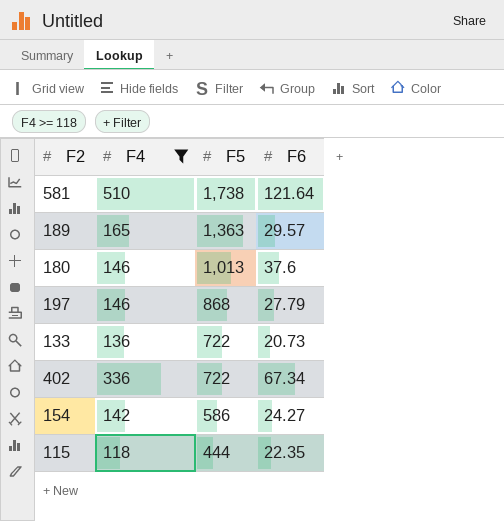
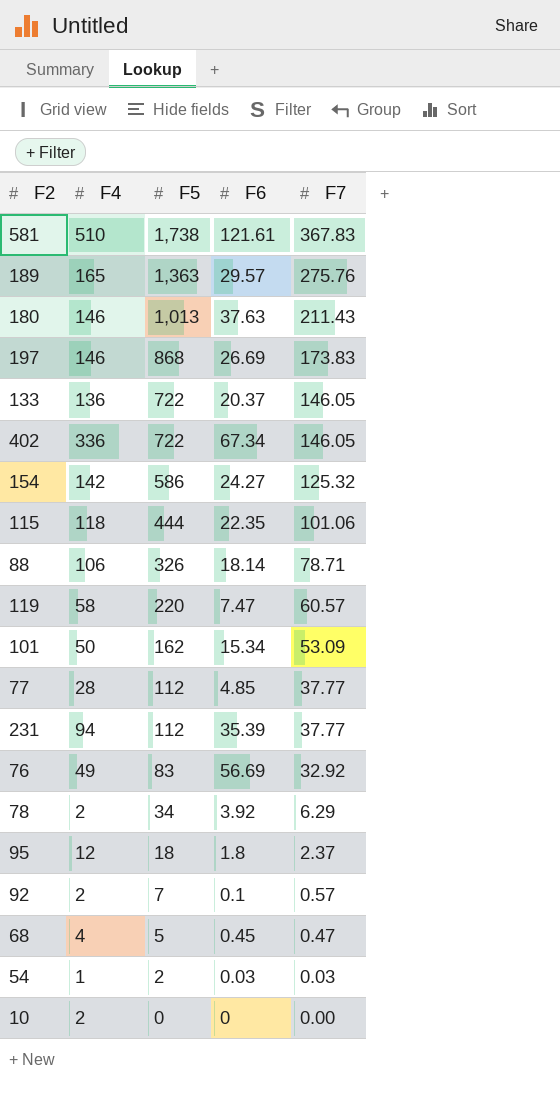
filter: F4 >= 118 -> none
column F7 | position: none -> 5
581 | F6: 121.64 -> 121.61
180 | F6: 37.6 -> 37.63
197 | F6: 27.79 -> 26.69
133 | F6: 20.73 -> 20.37

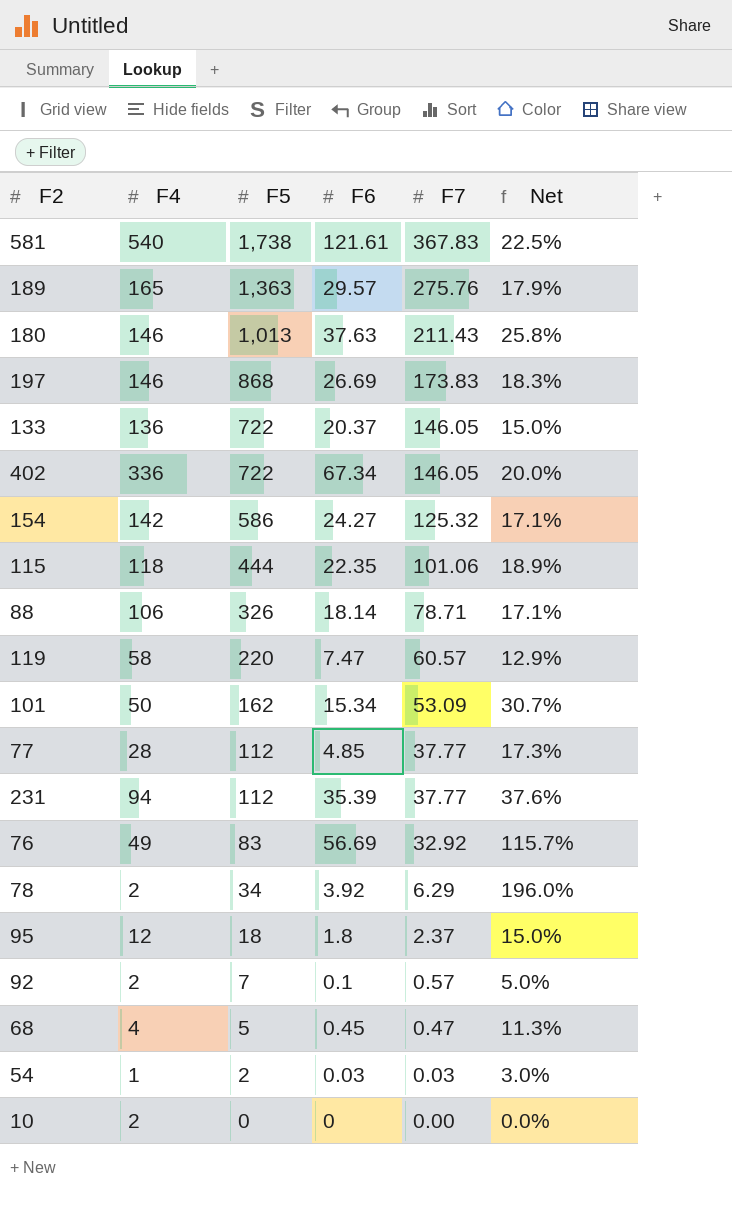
column Net | formula: none -> [F6] / [F4]
581 | F4: 510 -> 540

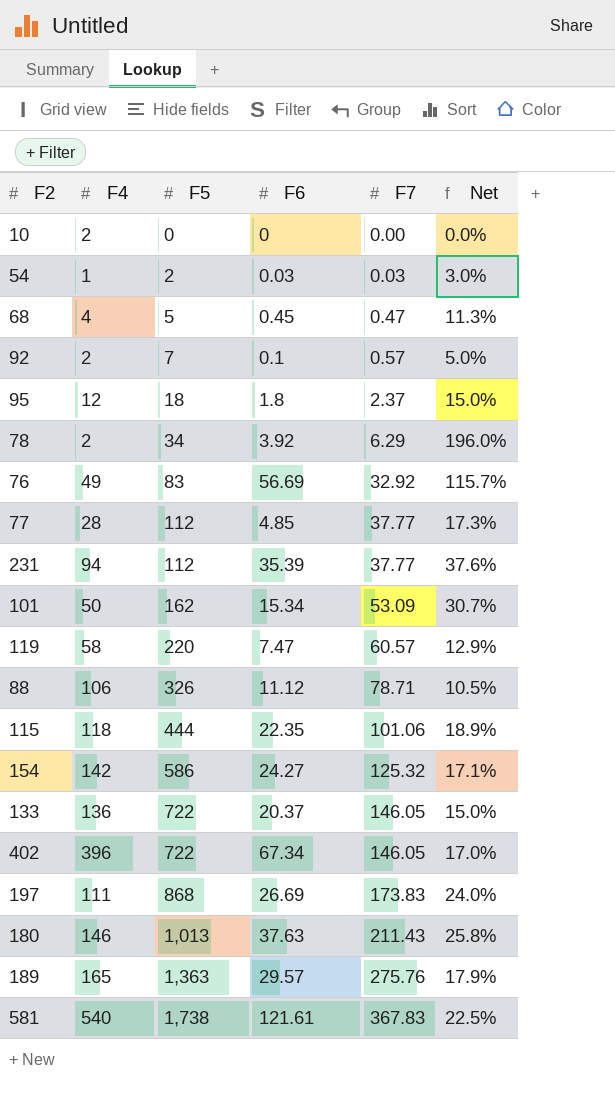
row order: F5 descending -> F5 ascending
88 | F6: 18.14 -> 11.12
88 | Net: 17.1% -> 10.5%
402 | F4: 336 -> 396
402 | Net: 20.0% -> 17.0%
197 | F4: 146 -> 111
197 | Net: 18.3% -> 24.0%

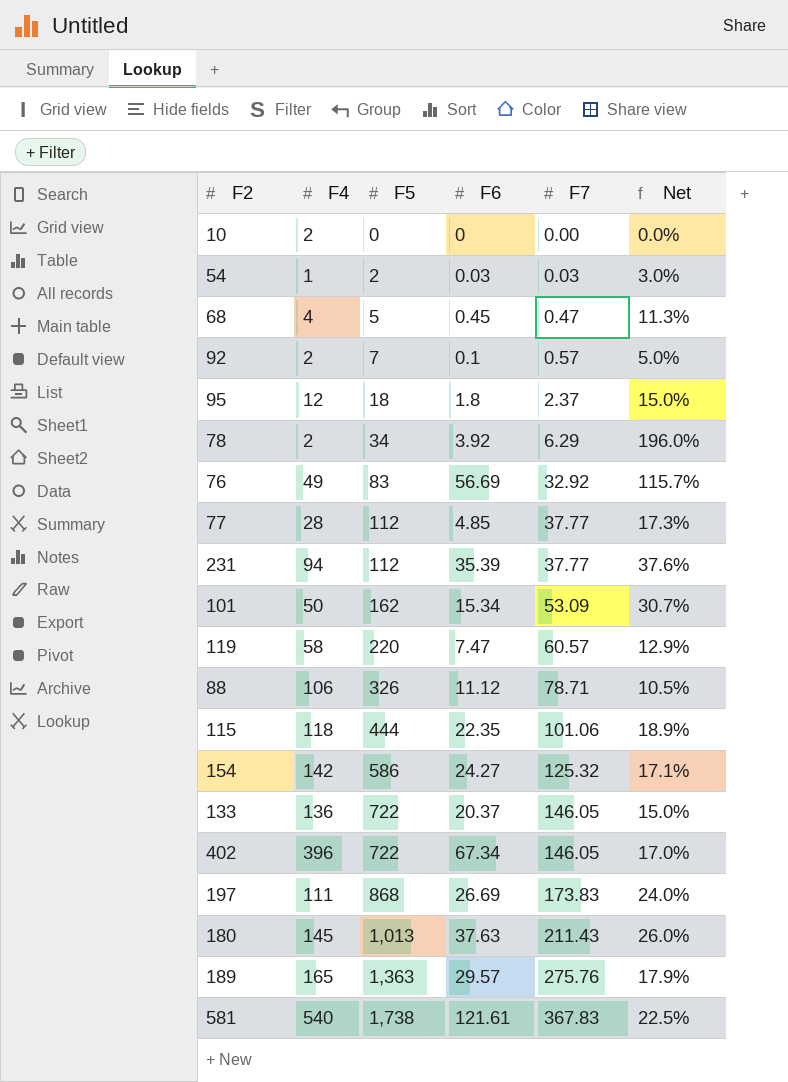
180 | F4: 146 -> 145
180 | Net: 25.8% -> 26.0%

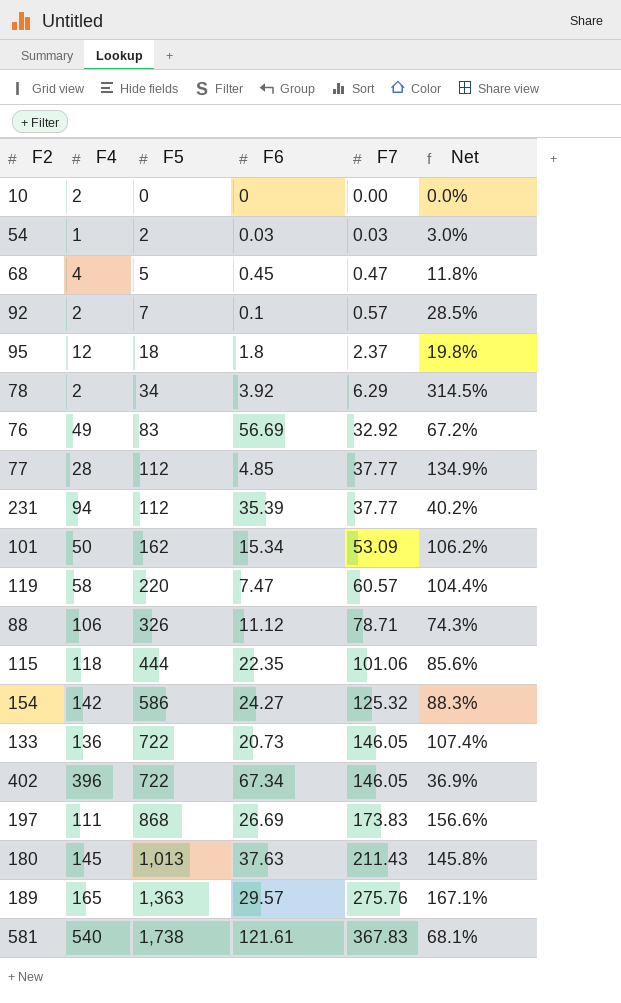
column Net | formula: [F6] / [F4] -> [F7] / [F4]
133 | F6: 20.37 -> 20.73

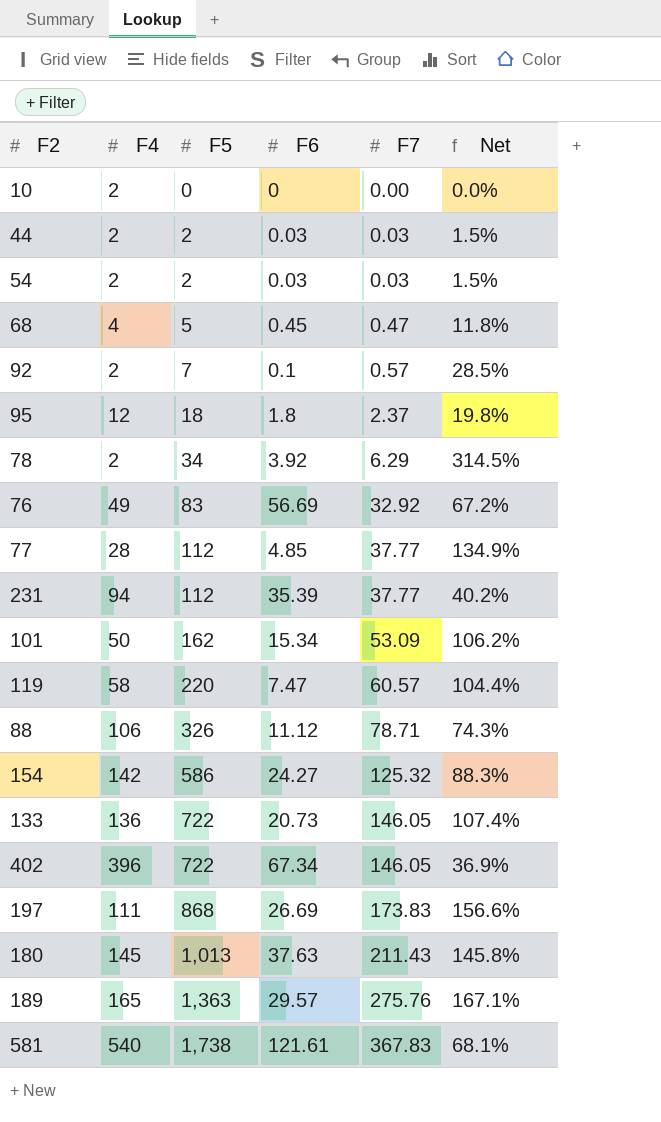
row 115: 118 | 444 | 22.35 | 101.06 | 85.6% -> none
row 44: none -> 2 | 2 | 0.03 | 0.03 | 1.5%
54 | F4: 1 -> 2
54 | Net: 3.0% -> 1.5%

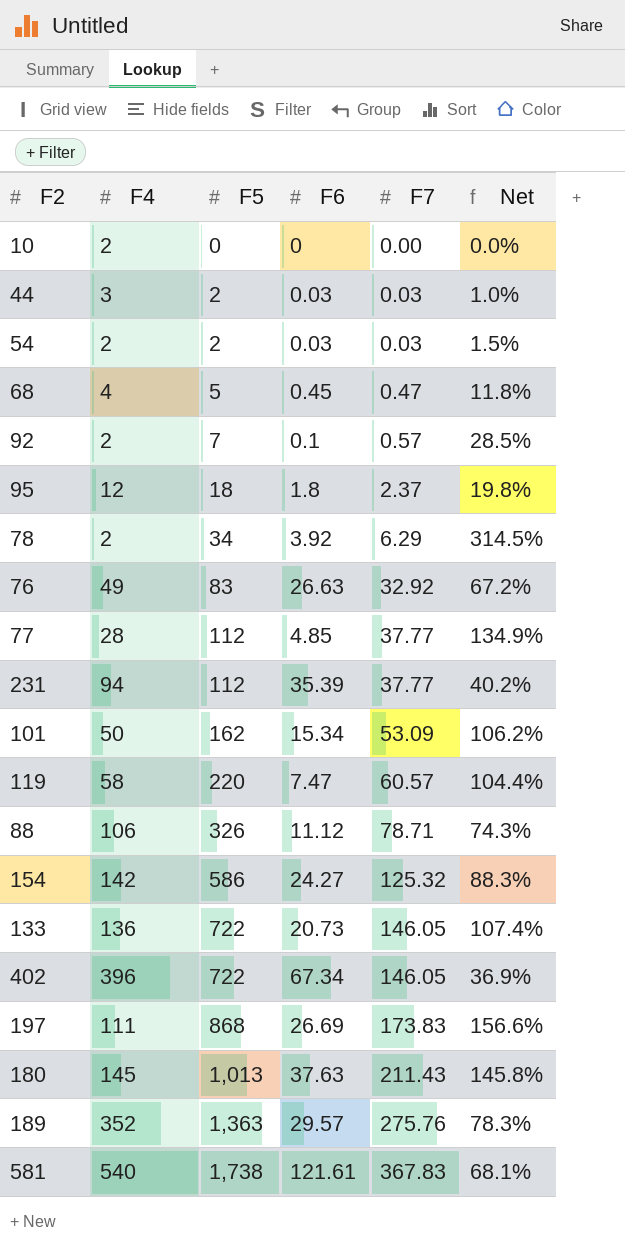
44 | F4: 2 -> 3
44 | Net: 1.5% -> 1.0%
76 | F6: 56.69 -> 26.63
189 | F4: 165 -> 352
189 | Net: 167.1% -> 78.3%

